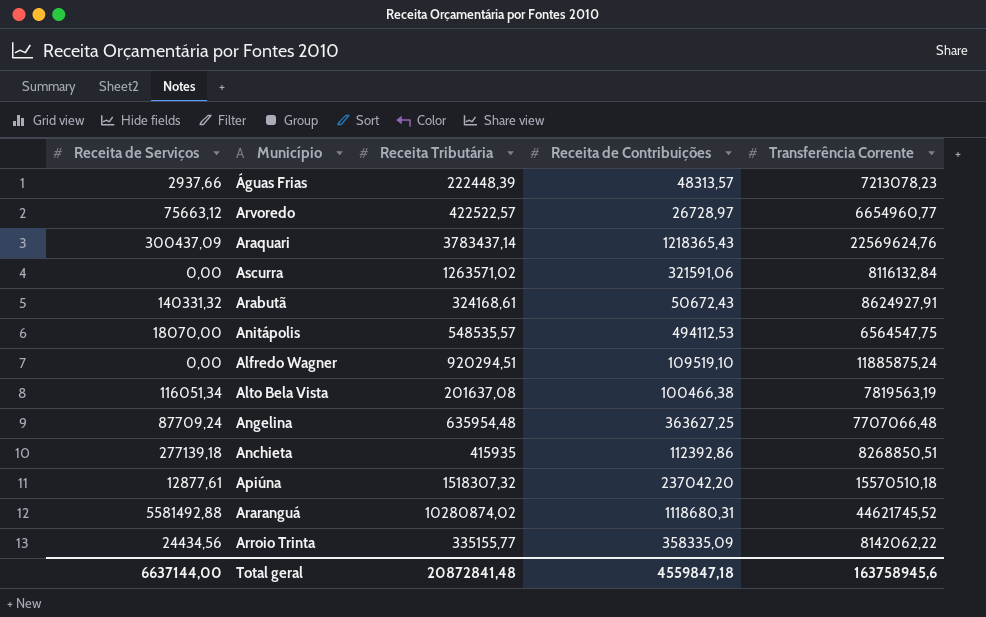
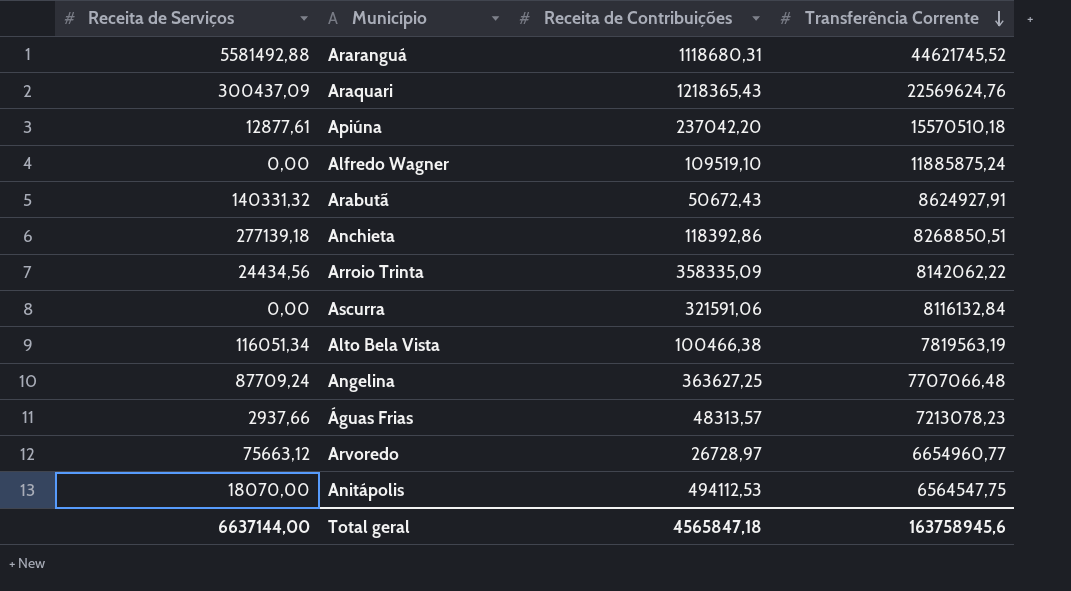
row order: none -> Transferência Corrente descending
column Receita Tributária | position: 3 -> none
Anchieta | Receita de Contribuições: 112392,86 -> 118392,86
Total geral | Receita de Contribuições: 4559847,18 -> 4565847,18

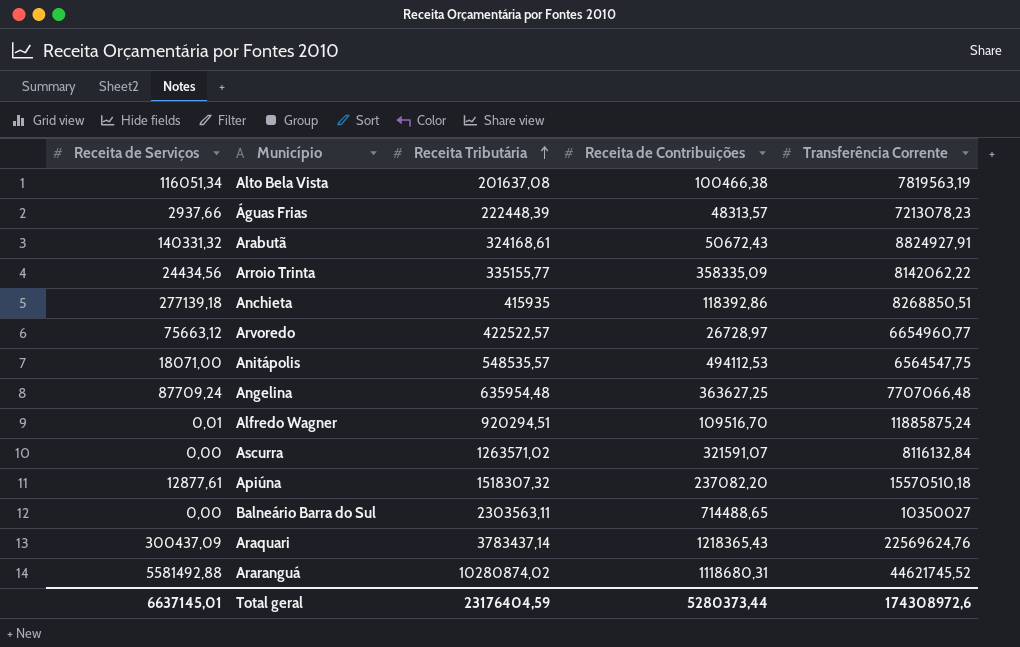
row order: Transferência Corrente descending -> Receita Tributária ascending
column Receita Tributária | position: none -> 3
Arabutã | Transferência Corrente: 8624927,91 -> 8824927,91
Anitápolis | Receita de Serviços: 18070,00 -> 18071,00
Alfredo Wagner | Receita de Serviços: 0,00 -> 0,01
Alfredo Wagner | Receita de Contribuições: 109519,10 -> 109516,70
Ascurra | Receita de Contribuições: 321591,06 -> 321591,07
Apiúna | Receita de Contribuições: 237042,20 -> 237082,20
row Balneário Barra do Sul: none -> 0,00 | 2303563,11 | 714488,65 | 10350027
Total geral | Receita de Serviços: 6637144,00 -> 6637145,01
Total geral | Receita de Contribuições: 4565847,18 -> 5280373,44
Total geral | Transferência Corrente: 163758945,6 -> 174308972,6

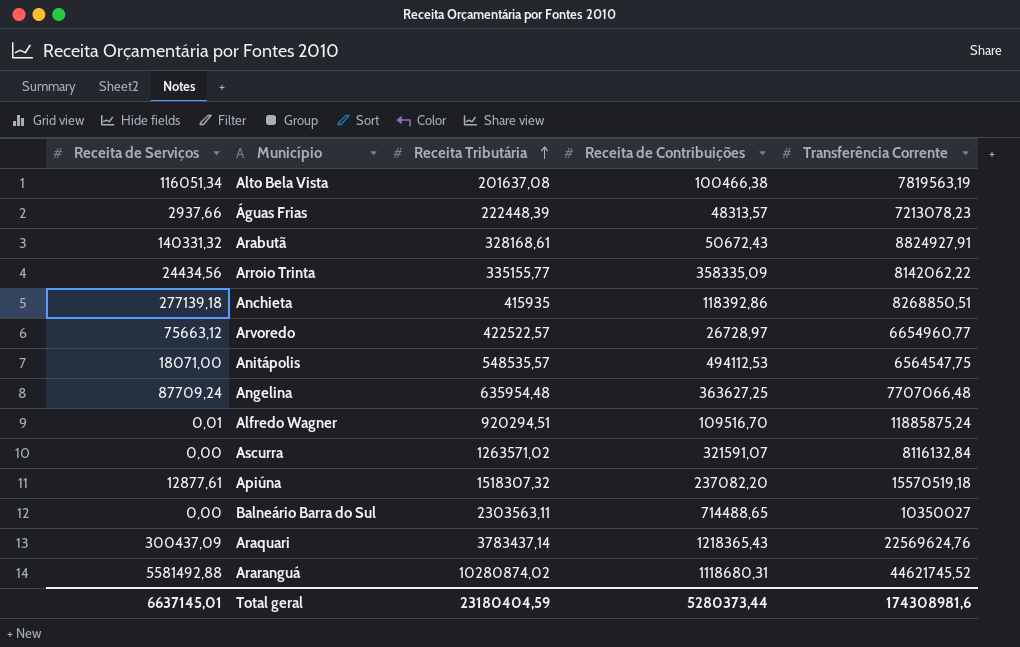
Arabutã | Receita Tributária: 324168,61 -> 328168,61
Apiúna | Transferência Corrente: 15570510,18 -> 15570519,18
Total geral | Receita Tributária: 23176404,59 -> 23180404,59
Total geral | Transferência Corrente: 174308972,6 -> 174308981,6

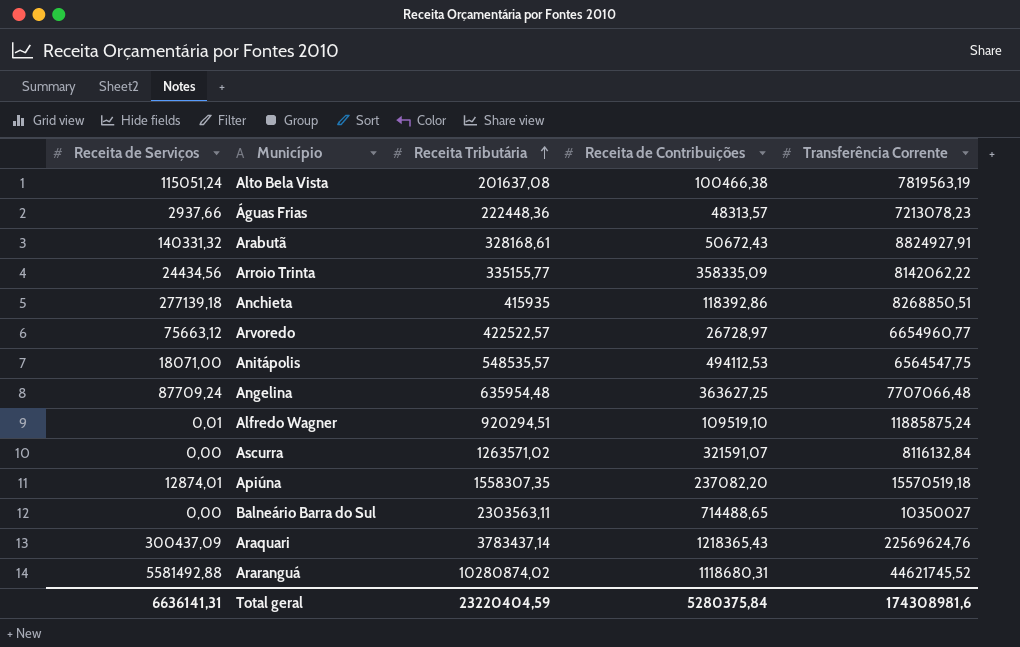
Alto Bela Vista | Receita de Serviços: 116051,34 -> 115051,24
Águas Frias | Receita Tributária: 222448,39 -> 222448,36
Alfredo Wagner | Receita de Contribuições: 109516,70 -> 109519,10
Apiúna | Receita de Serviços: 12877,61 -> 12874,01
Apiúna | Receita Tributária: 1518307,32 -> 1558307,35
Total geral | Receita de Serviços: 6637145,01 -> 6636141,31
Total geral | Receita Tributária: 23180404,59 -> 23220404,59
Total geral | Receita de Contribuições: 5280373,44 -> 5280375,84

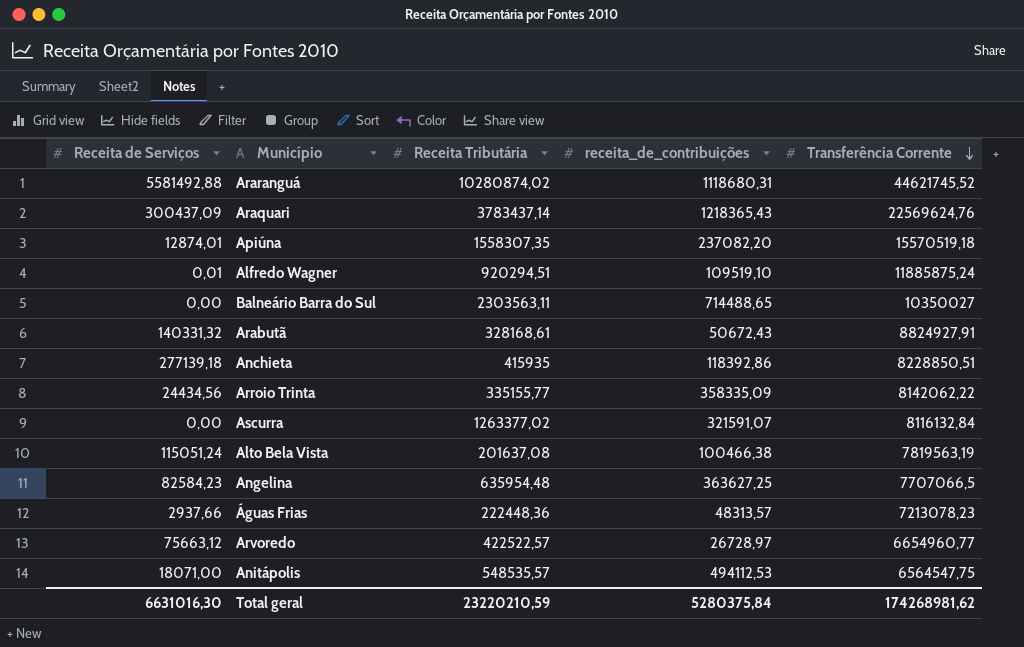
row order: Receita Tributária ascending -> Transferência Corrente descending
column name: Receita de Contribuições -> receita_de_contribuições
Anchieta | Transferência Corrente: 8268850,51 -> 8228850,51
Ascurra | Receita Tributária: 1263571,02 -> 1263377,02
Angelina | Receita de Serviços: 87709,24 -> 82584,23
Angelina | Transferência Corrente: 7707066,48 -> 7707066,5
Total geral | Receita de Serviços: 6636141,31 -> 6631016,30
Total geral | Receita Tributária: 23220404,59 -> 23220210,59
Total geral | Transferência Corrente: 174308981,6 -> 174268981,62

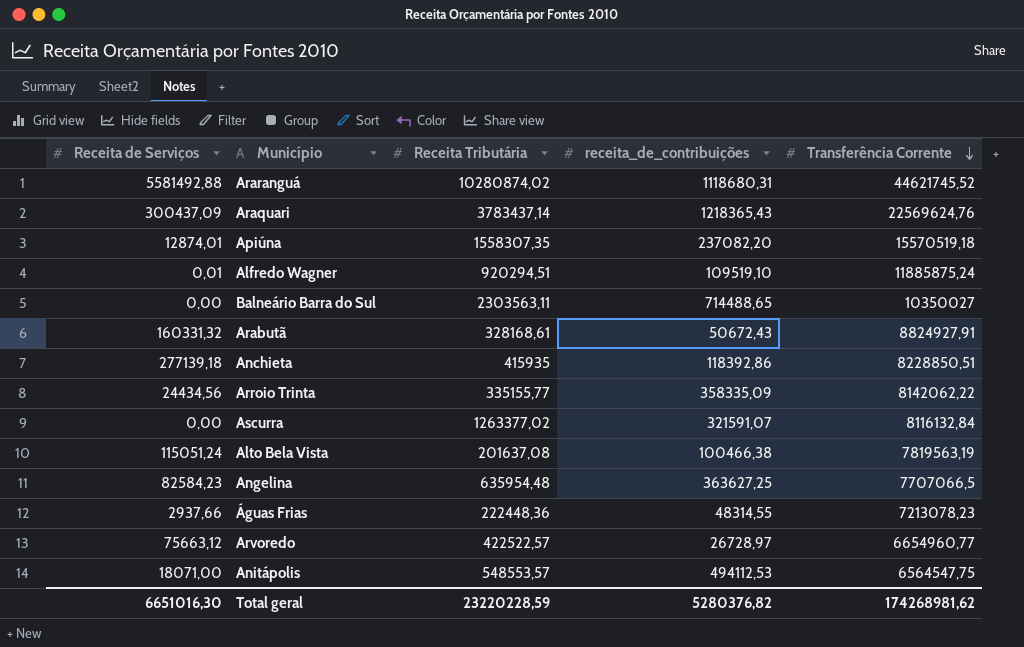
Arabutã | Receita de Serviços: 140331,32 -> 160331,32
Águas Frias | receita_de_contribuições: 48313,57 -> 48314,55
Anitápolis | Receita Tributária: 548535,57 -> 548553,57
Total geral | Receita de Serviços: 6631016,30 -> 6651016,30
Total geral | Receita Tributária: 23220210,59 -> 23220228,59
Total geral | receita_de_contribuições: 5280375,84 -> 5280376,82

